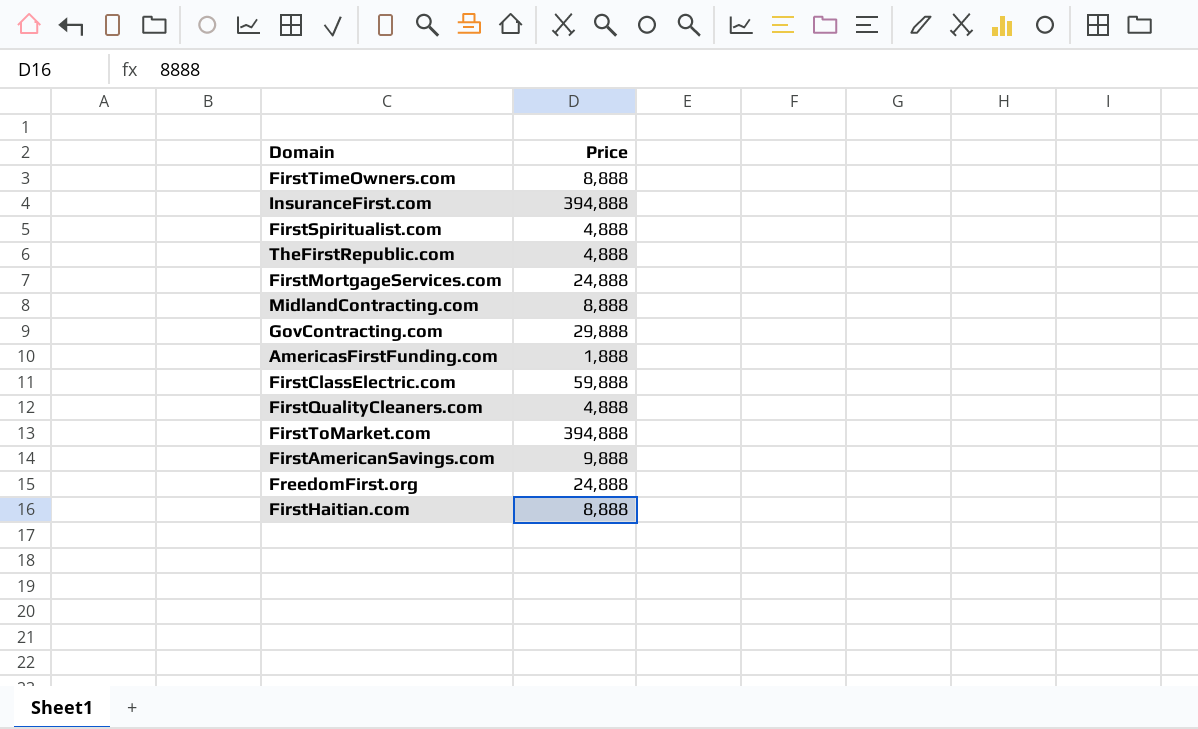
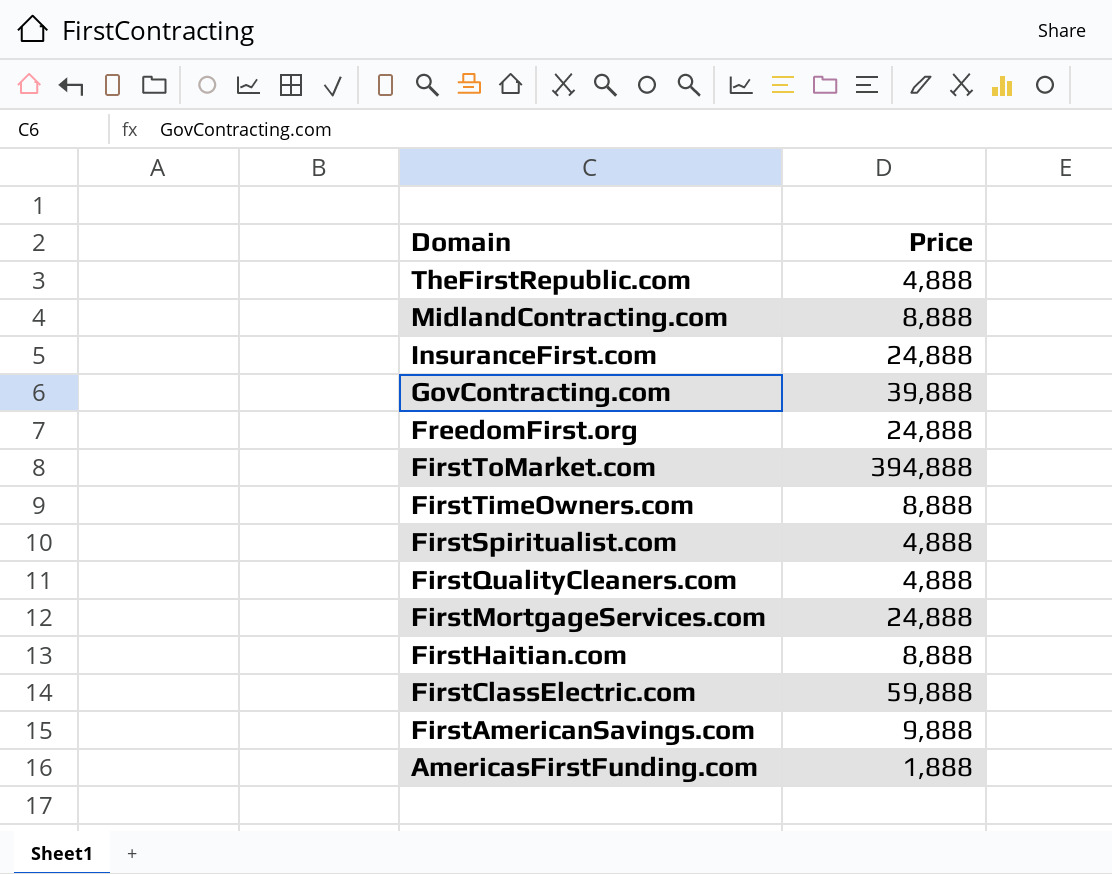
row order: none -> Domain descending
InsuranceFirst.com | Price: 394,888 -> 24,888
GovContracting.com | Price: 29,888 -> 39,888

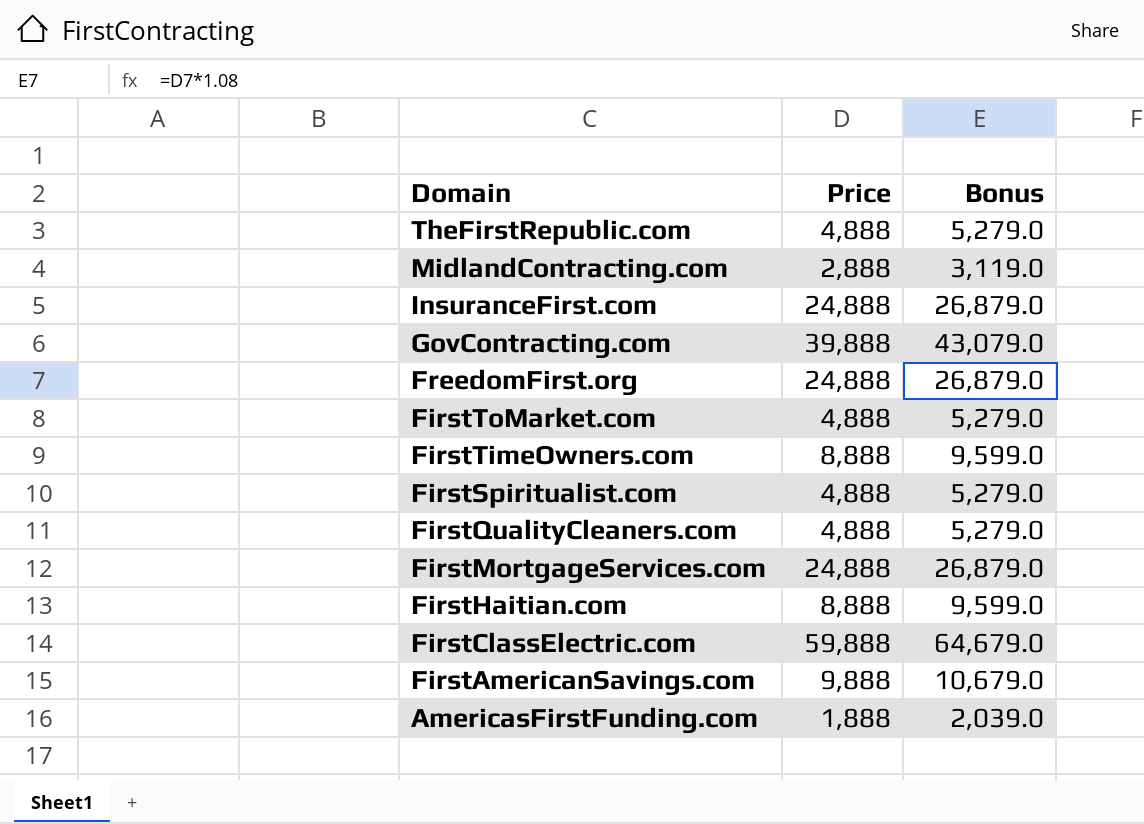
column Bonus | formula: none -> [Price] * 1.08
MidlandContracting.com | Price: 8,888 -> 2,888
FirstToMarket.com | Price: 394,888 -> 4,888

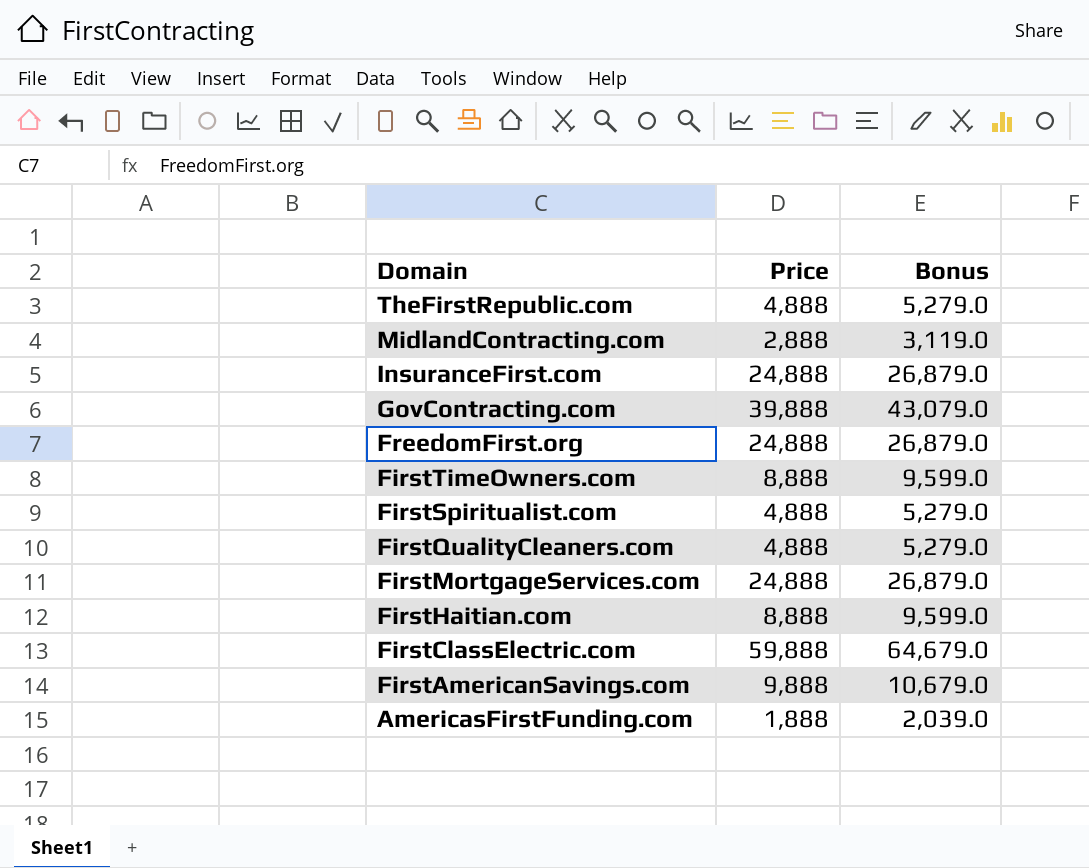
row FirstToMarket.com: 4,888 | 5,279.0 -> none

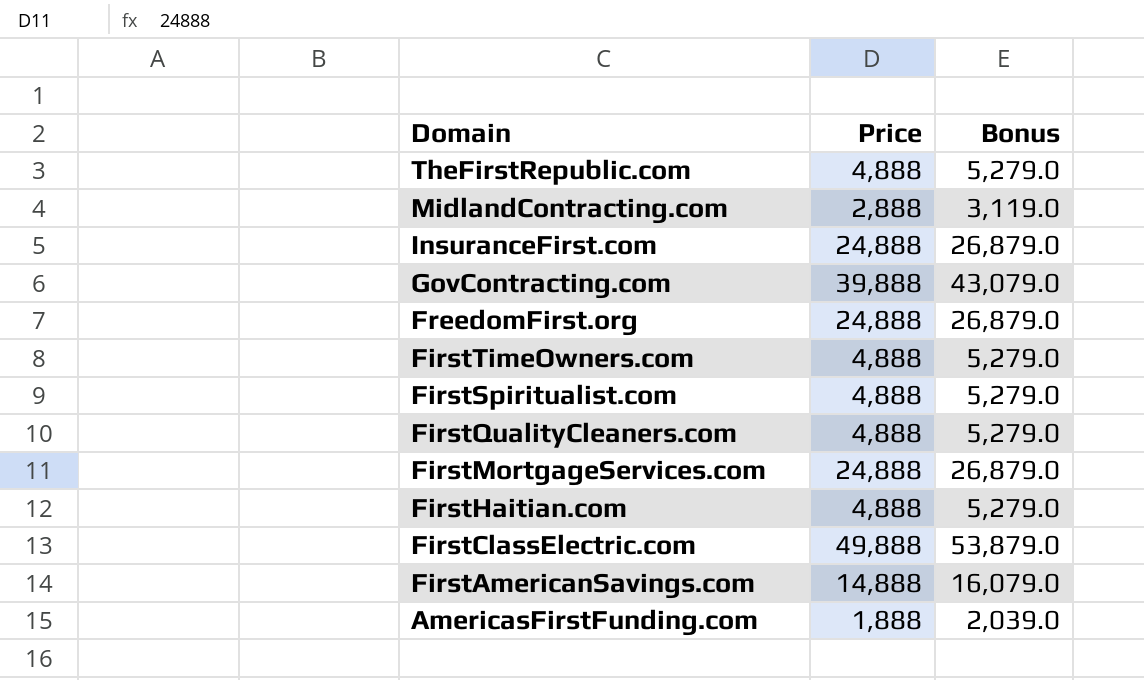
FirstTimeOwners.com | Price: 8,888 -> 4,888
FirstTimeOwners.com | Bonus: 9,599.0 -> 5,279.0
FirstHaitian.com | Price: 8,888 -> 4,888
FirstHaitian.com | Bonus: 9,599.0 -> 5,279.0
FirstClassElectric.com | Price: 59,888 -> 49,888
FirstClassElectric.com | Bonus: 64,679.0 -> 53,879.0
FirstAmericanSavings.com | Price: 9,888 -> 14,888
FirstAmericanSavings.com | Bonus: 10,679.0 -> 16,079.0

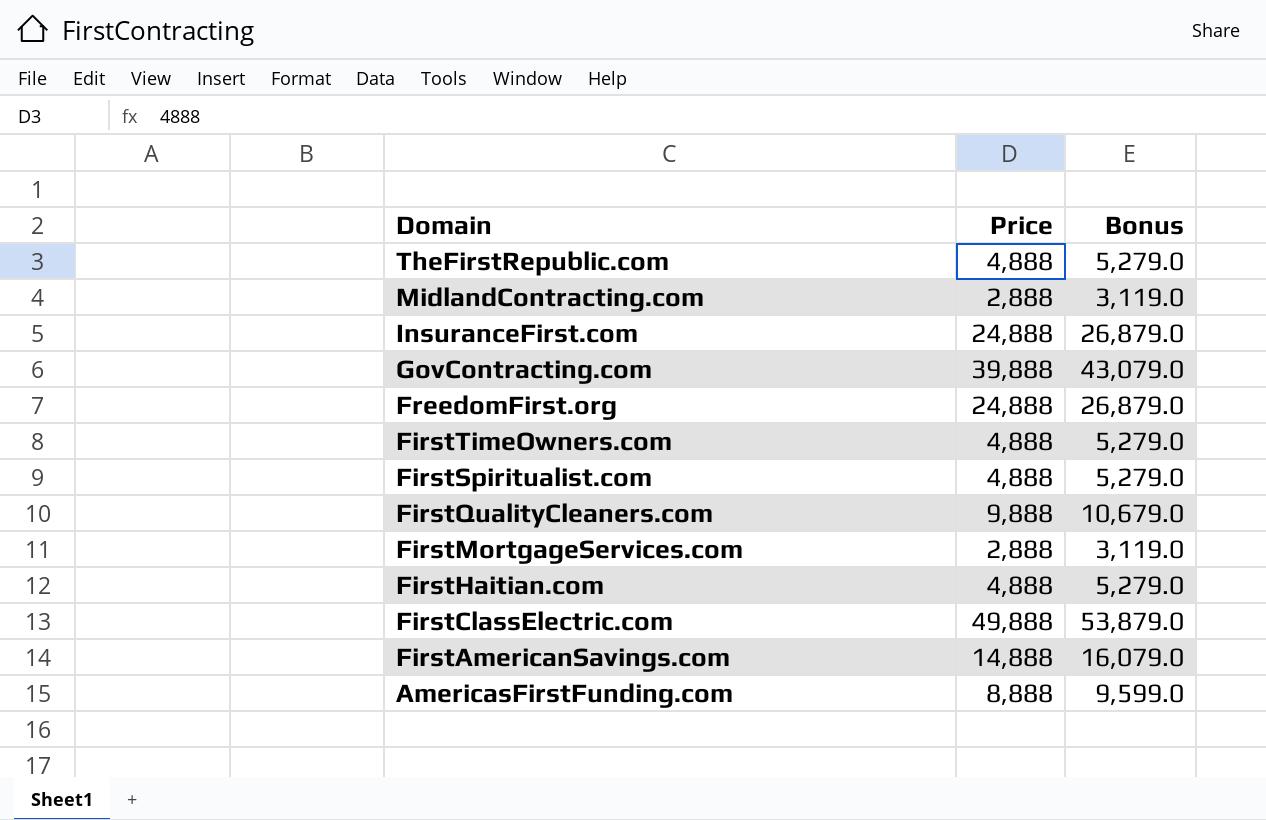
FirstQualityCleaners.com | Price: 4,888 -> 9,888
FirstQualityCleaners.com | Bonus: 5,279.0 -> 10,679.0
FirstMortgageServices.com | Price: 24,888 -> 2,888
FirstMortgageServices.com | Bonus: 26,879.0 -> 3,119.0
AmericasFirstFunding.com | Price: 1,888 -> 8,888
AmericasFirstFunding.com | Bonus: 2,039.0 -> 9,599.0

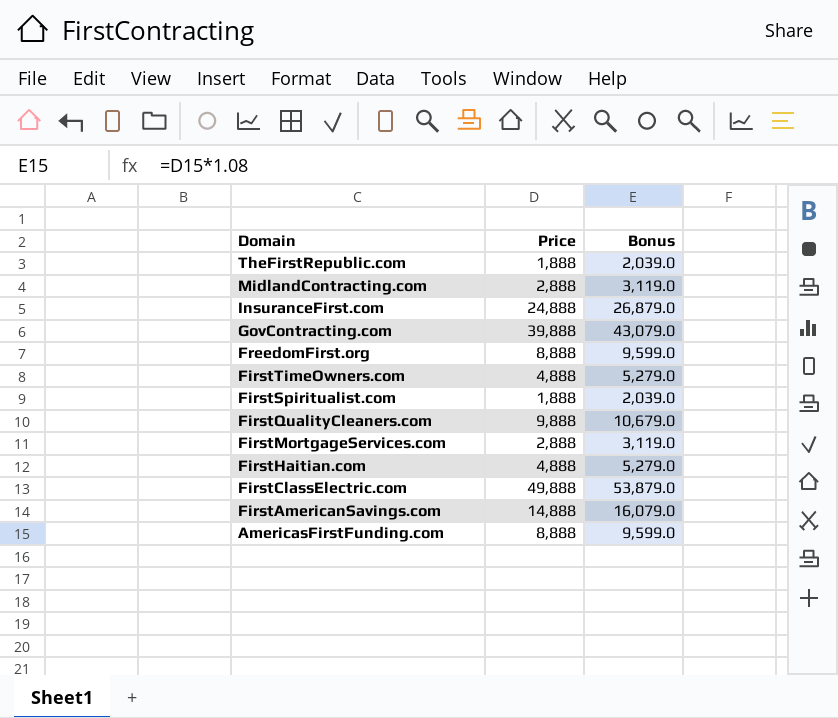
TheFirstRepublic.com | Price: 4,888 -> 1,888
TheFirstRepublic.com | Bonus: 5,279.0 -> 2,039.0
FreedomFirst.org | Price: 24,888 -> 8,888
FreedomFirst.org | Bonus: 26,879.0 -> 9,599.0
FirstSpiritualist.com | Price: 4,888 -> 1,888
FirstSpiritualist.com | Bonus: 5,279.0 -> 2,039.0

